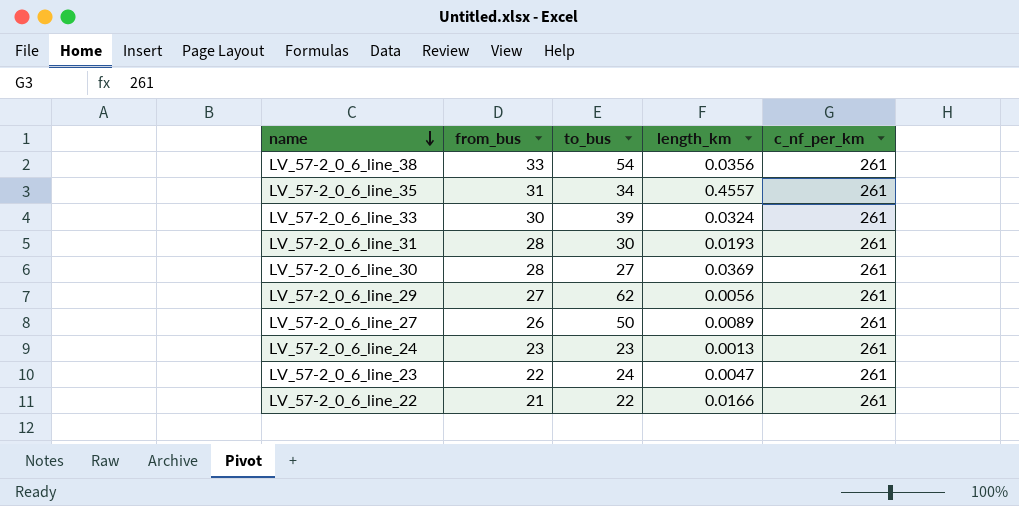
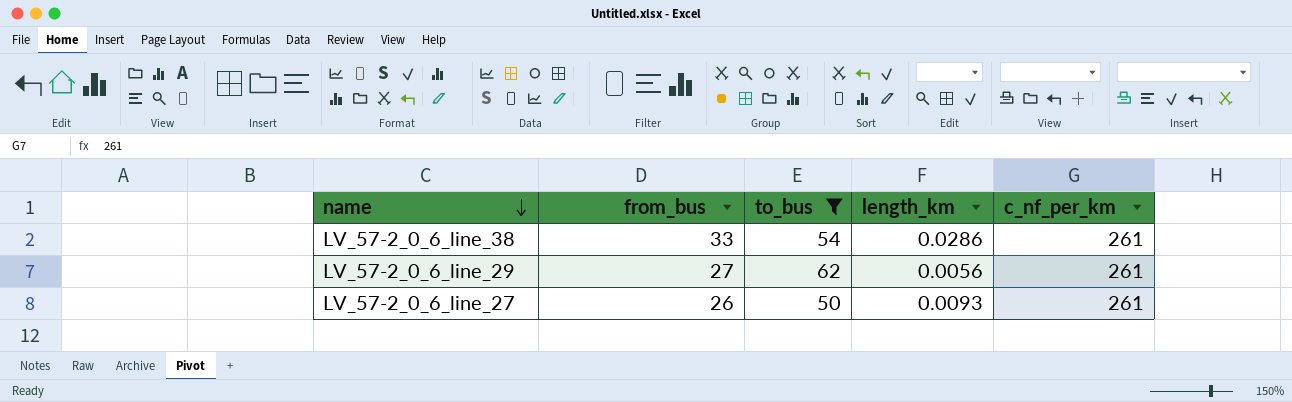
filter: none -> to_bus >= 50
LV_57-2_0_6_line_38 | length_km: 0.0356 -> 0.0286
LV_57-2_0_6_line_27 | length_km: 0.0089 -> 0.0093

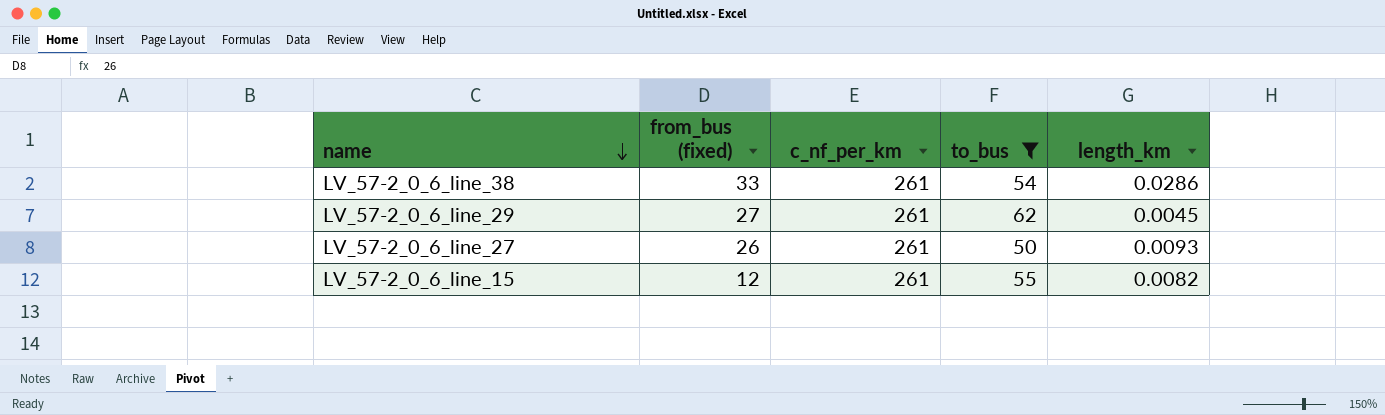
column name: from_bus -> from_bus (fixed)
column c_nf_per_km | position: 5 -> 3
LV_57-2_0_6_line_29 | length_km: 0.0056 -> 0.0045
row LV_57-2_0_6_line_15: none -> 12 | 261 | 55 | 0.0082

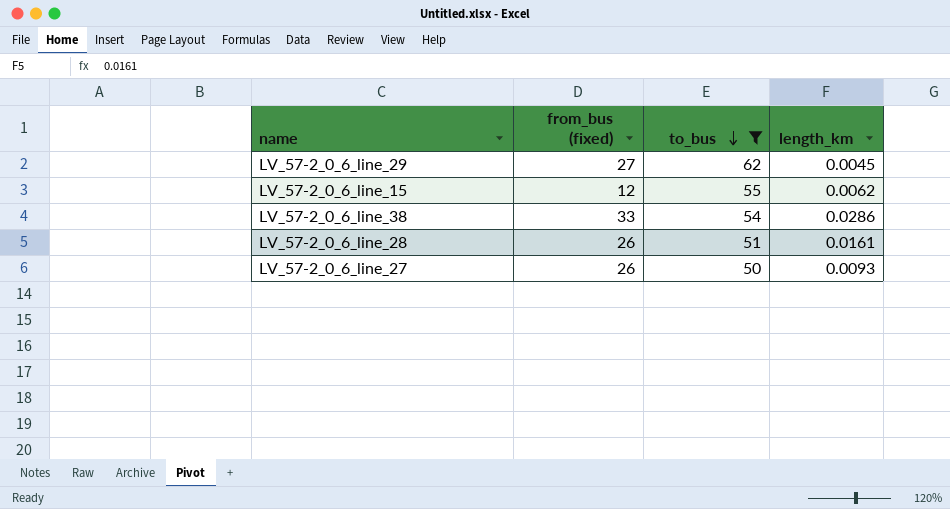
row order: name descending -> to_bus descending
column c_nf_per_km | position: 3 -> none
LV_57-2_0_6_line_15 | length_km: 0.0082 -> 0.0062
row LV_57-2_0_6_line_28: none -> 26 | 51 | 0.0161

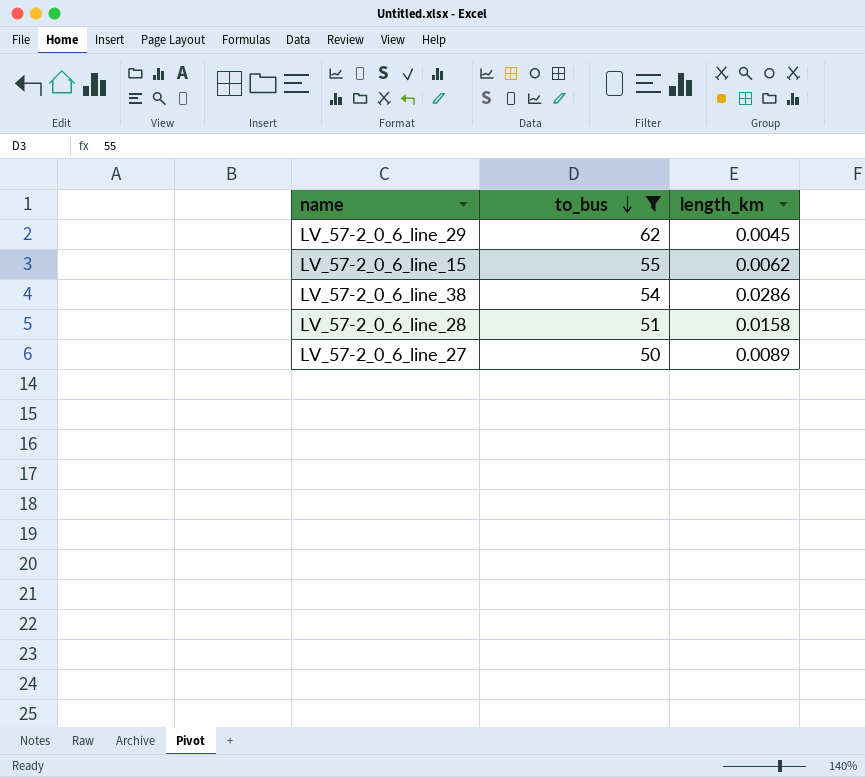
column from_bus (fixed) | position: 2 -> none
LV_57-2_0_6_line_28 | length_km: 0.0161 -> 0.0158
LV_57-2_0_6_line_27 | length_km: 0.0093 -> 0.0089

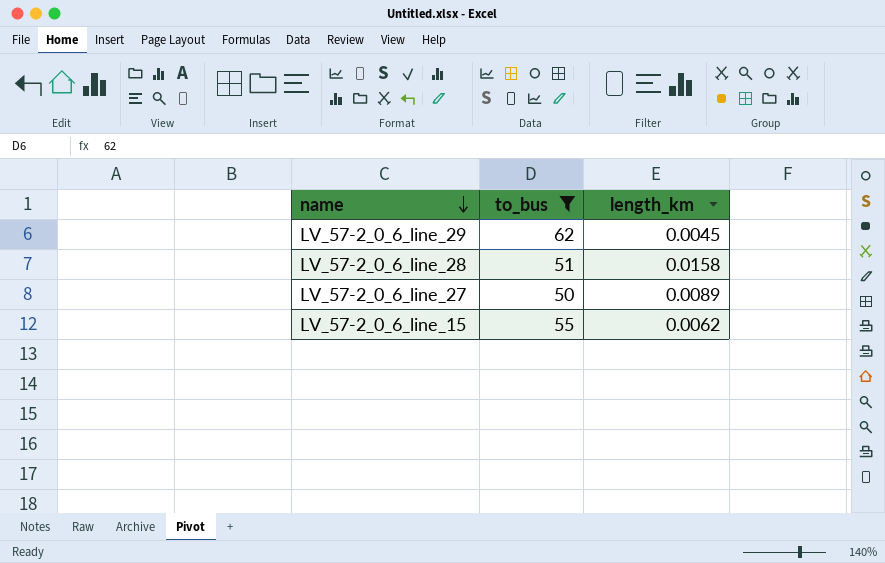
row order: to_bus descending -> name descending
row LV_57-2_0_6_line_38: 54 | 0.0286 -> none

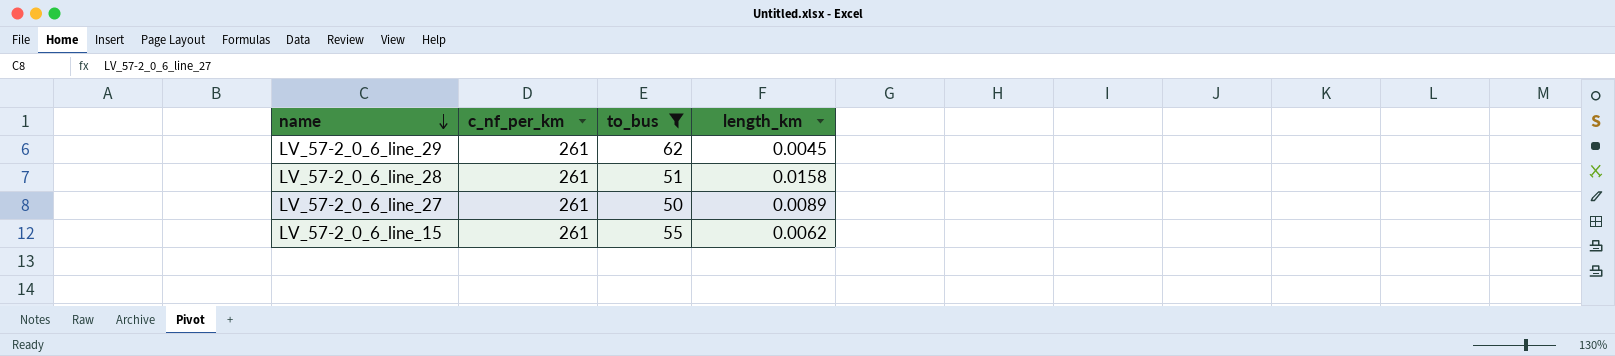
column c_nf_per_km | position: none -> 2

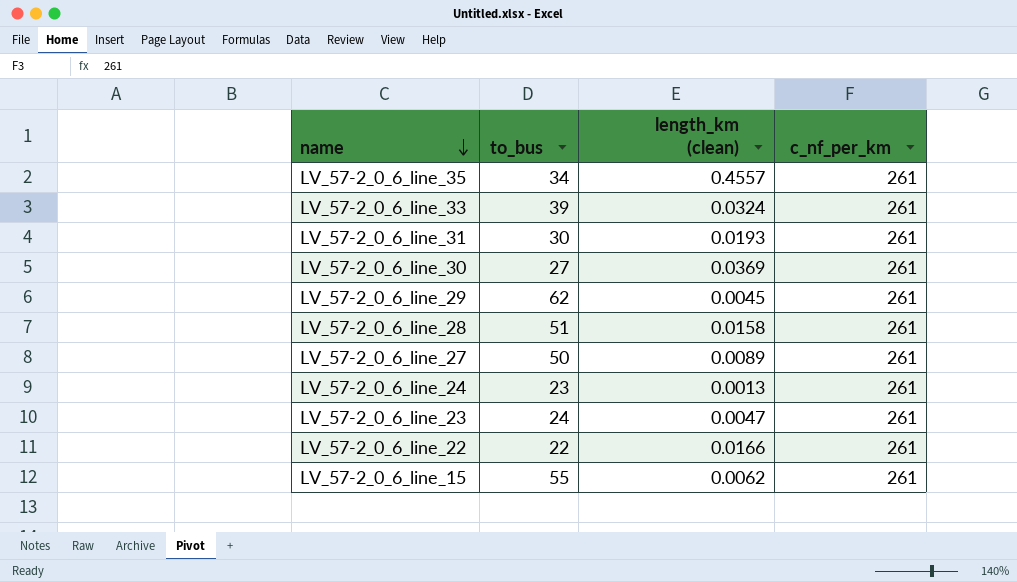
filter: to_bus >= 50 -> none
column name: length_km -> length_km (clean)
column c_nf_per_km | position: 2 -> 4

